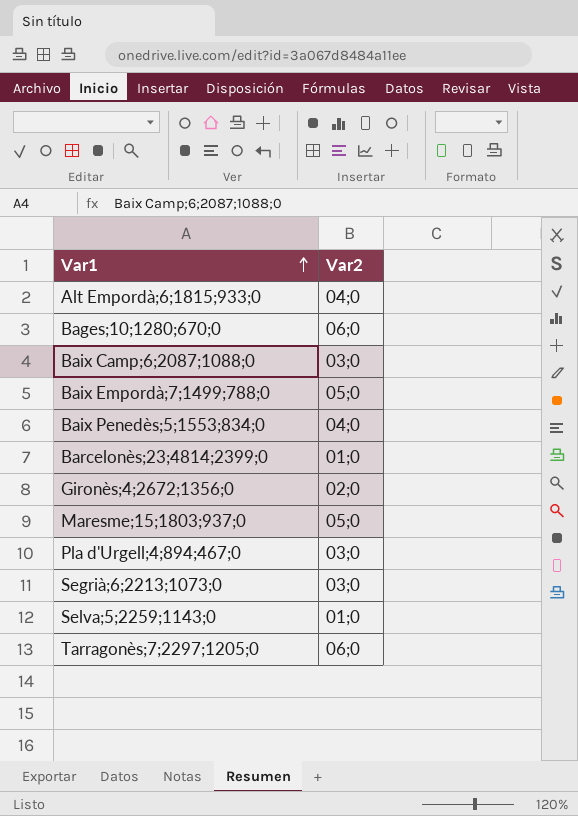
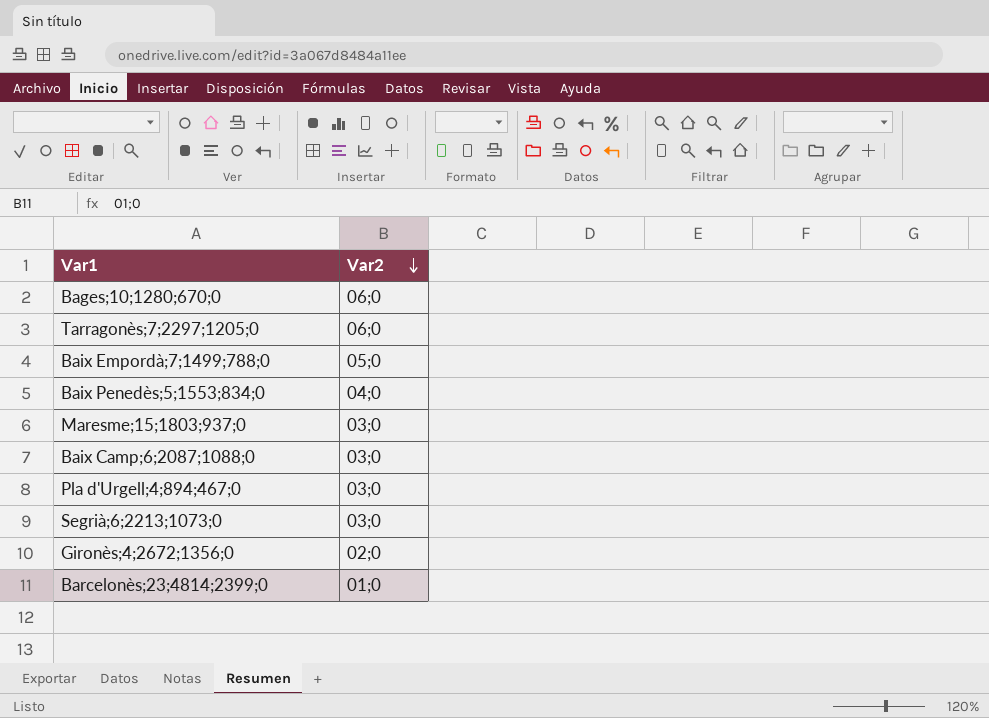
row order: Var1 ascending -> Var2 descending
row Alt Empordà;6;1815;933;0: 04;0 -> none
row Selva;5;2259;1143;0: 01;0 -> none
Maresme;15;1803;937;0 | Var2: 05;0 -> 03;0

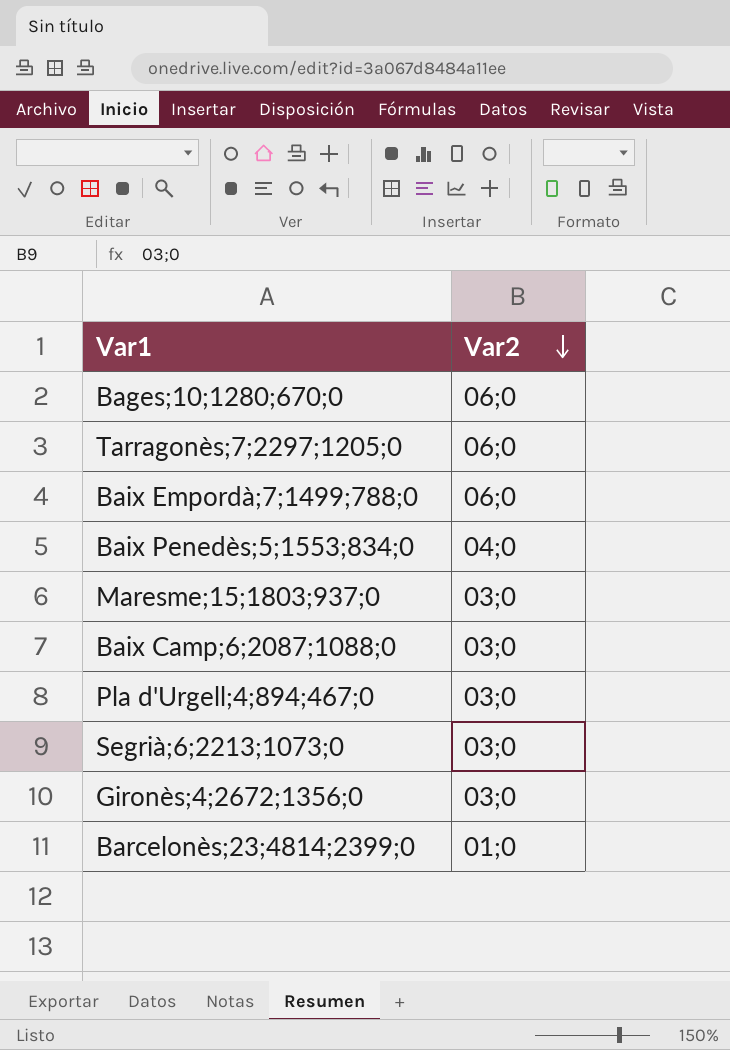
Baix Empordà;7;1499;788;0 | Var2: 05;0 -> 06;0
Gironès;4;2672;1356;0 | Var2: 02;0 -> 03;0

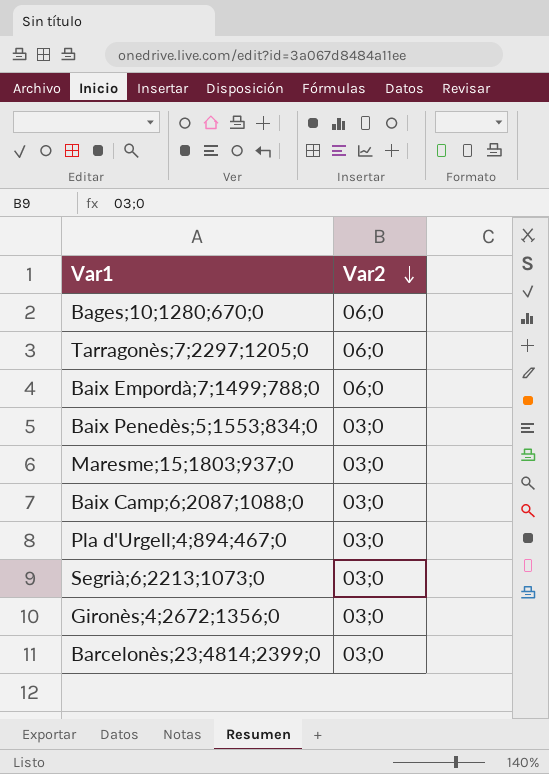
Baix Penedès;5;1553;834;0 | Var2: 04;0 -> 03;0
Barcelonès;23;4814;2399;0 | Var2: 01;0 -> 03;0

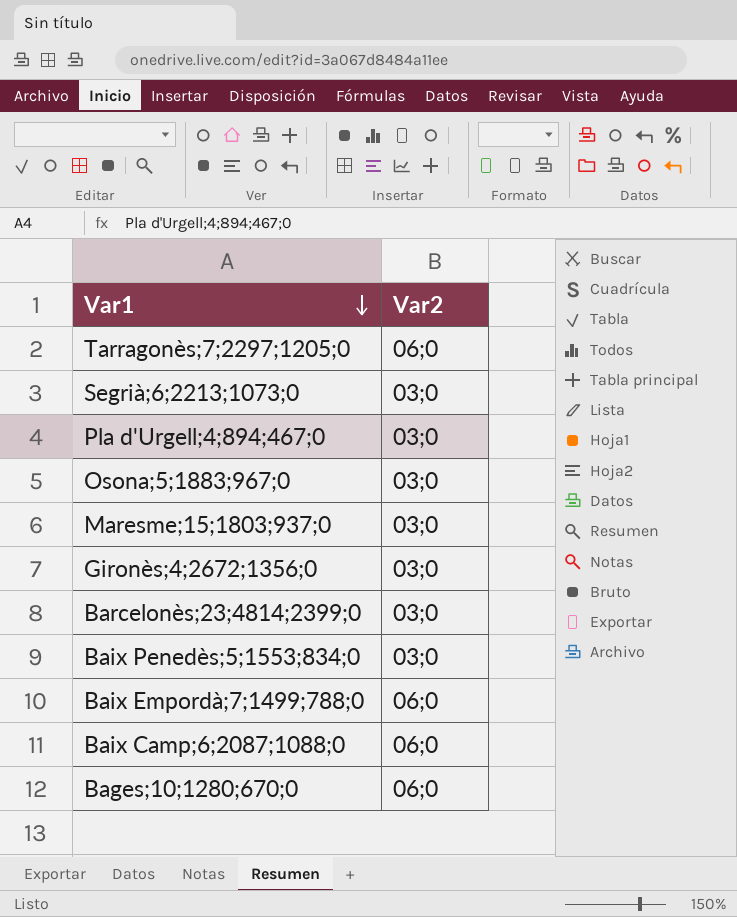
row order: Var2 descending -> Var1 descending
row Osona;5;1883;967;0: none -> 03;0
Baix Camp;6;2087;1088;0 | Var2: 03;0 -> 06;0

